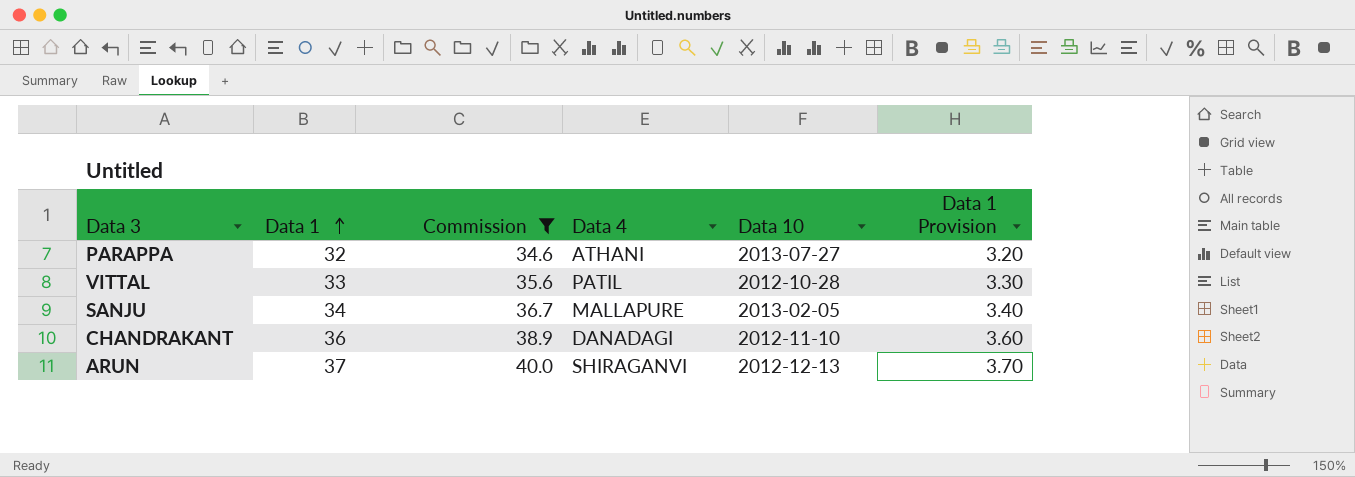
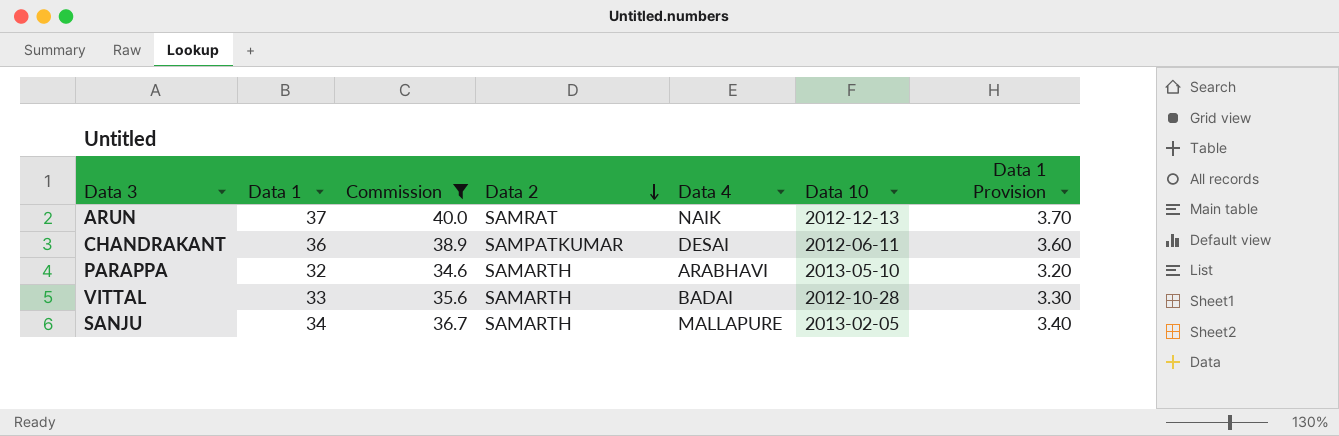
row order: Data 1 ascending -> Data 2 descending
column Data 2 | position: none -> 4
ARUN | Data 4: SHIRAGANVI -> NAIK
CHANDRAKANT | Data 4: DANADAGI -> DESAI
CHANDRAKANT | Data 10: 2012-11-10 -> 2012-06-11
PARAPPA | Data 4: ATHANI -> ARABHAVI
PARAPPA | Data 10: 2013-07-27 -> 2013-05-10
VITTAL | Data 4: PATIL -> BADAI

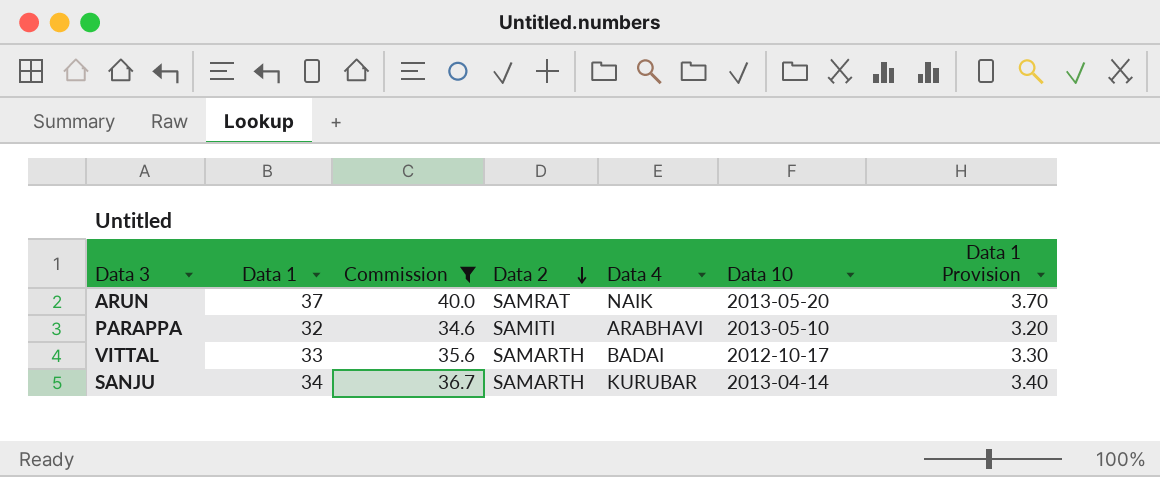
row CHANDRAKANT: 36 | 38.9 | SAMPATKUMAR | DESAI | 2012-06-11 | 3.60 -> none
ARUN | Data 10: 2012-12-13 -> 2013-05-20
PARAPPA | Data 2: SAMARTH -> SAMITI
VITTAL | Data 10: 2012-10-28 -> 2012-10-17
SANJU | Data 4: MALLAPURE -> KURUBAR
SANJU | Data 10: 2013-02-05 -> 2013-04-14

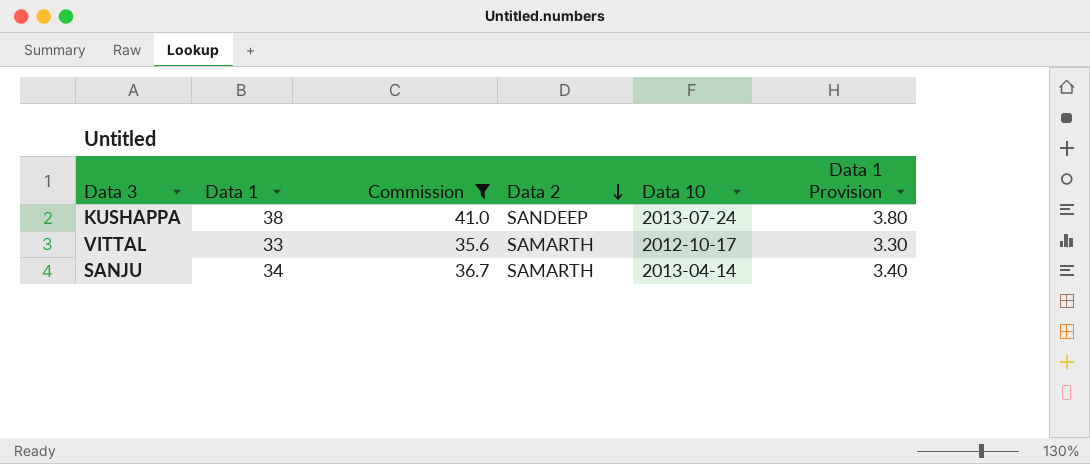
column Data 4 | position: 5 -> none
row ARUN: 37 | 40.0 | SAMRAT | NAIK | 2013-05-20 | 3.70 -> none
row PARAPPA: 32 | 34.6 | SAMITI | ARABHAVI | 2013-05-10 | 3.20 -> none
row KUSHAPPA: none -> 38 | 41.0 | SANDEEP | 2013-07-24 | 3.80

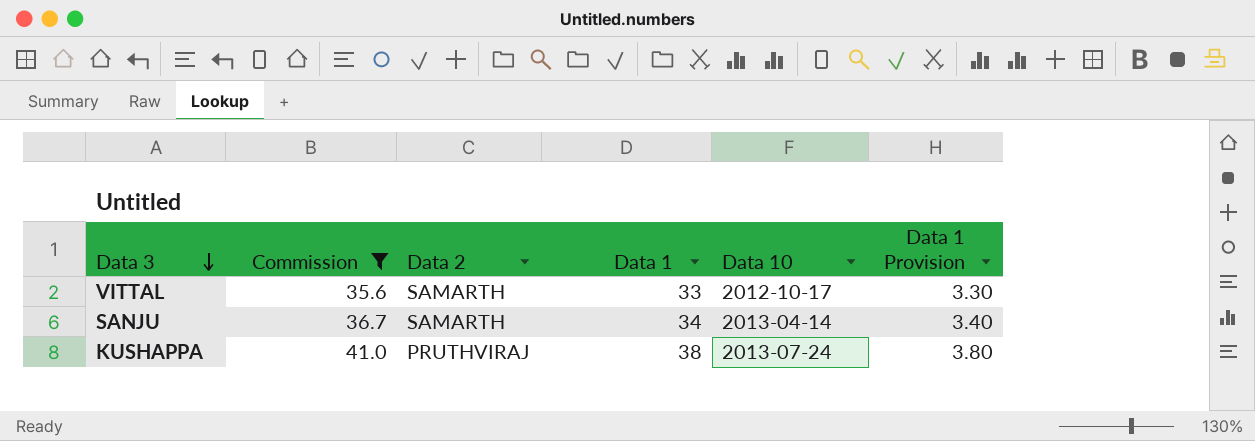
row order: Data 2 descending -> Data 3 descending
column Data 1 | position: 2 -> 4
KUSHAPPA | Data 2: SANDEEP -> PRUTHVIRAJ

